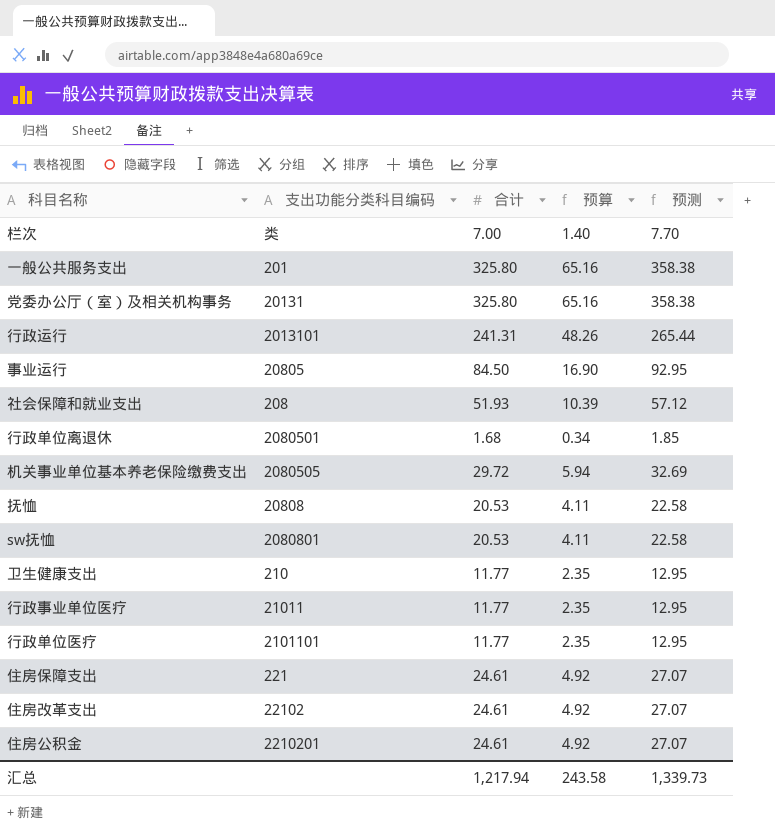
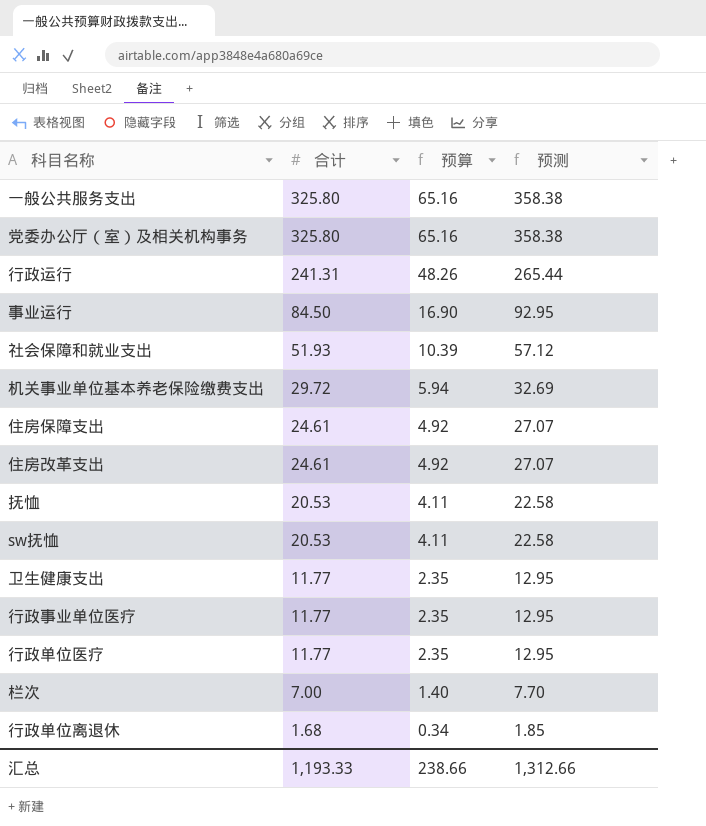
row order: none -> 合计 descending
column 支出功能分类科目编码 | position: 2 -> none
row 住房公积金: 2210201 | 24.61 | 4.92 | 27.07 -> none
汇总 | 合计: 1,217.94 -> 1,193.33
汇总 | 预算: 243.58 -> 238.66
汇总 | 预测: 1,339.73 -> 1,312.66

